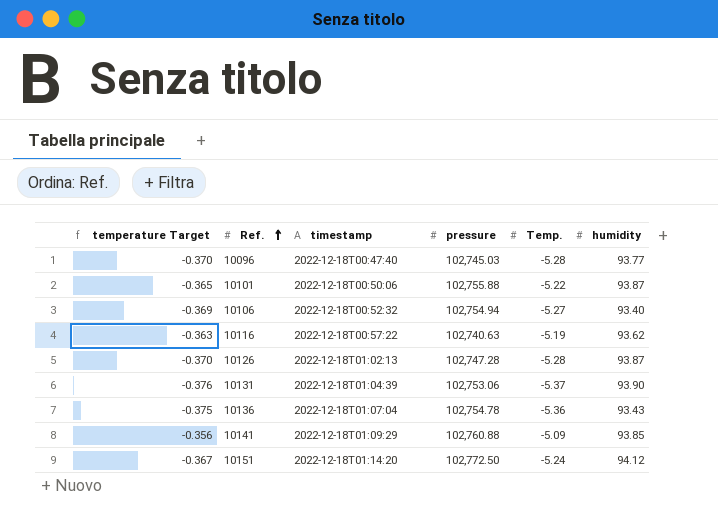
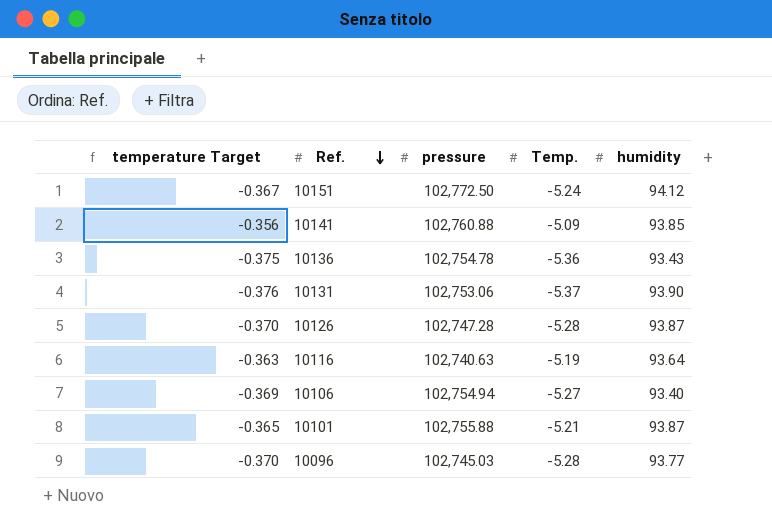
row order: Ref. ascending -> Ref. descending
column timestamp | position: 3 -> none
10116 | humidity: 93.62 -> 93.64
10101 | Temp.: -5.22 -> -5.21

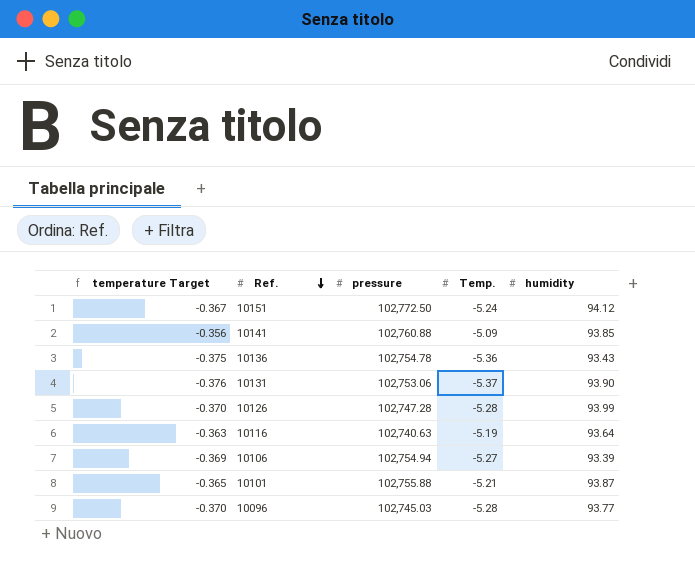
10126 | humidity: 93.87 -> 93.99
10106 | humidity: 93.40 -> 93.39

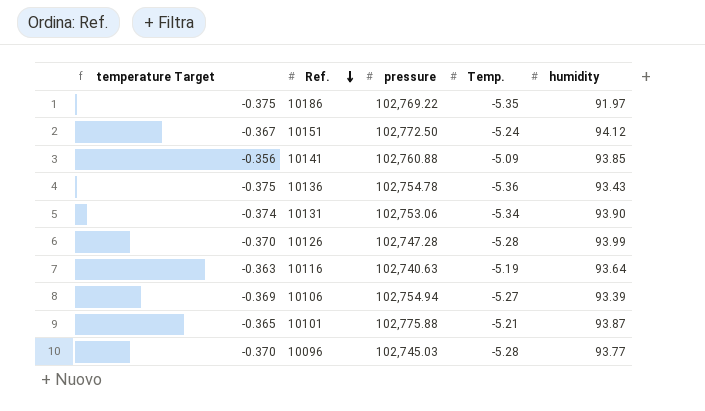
row 10186: none -> -0.375 | 102,769.22 | -5.35 | 91.97
10131 | temperature Target: -0.376 -> -0.374
10131 | Temp.: -5.37 -> -5.34
10101 | pressure: 102,755.88 -> 102,775.88

